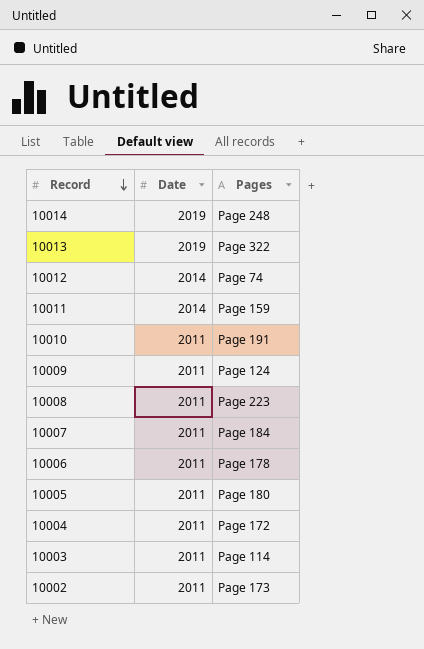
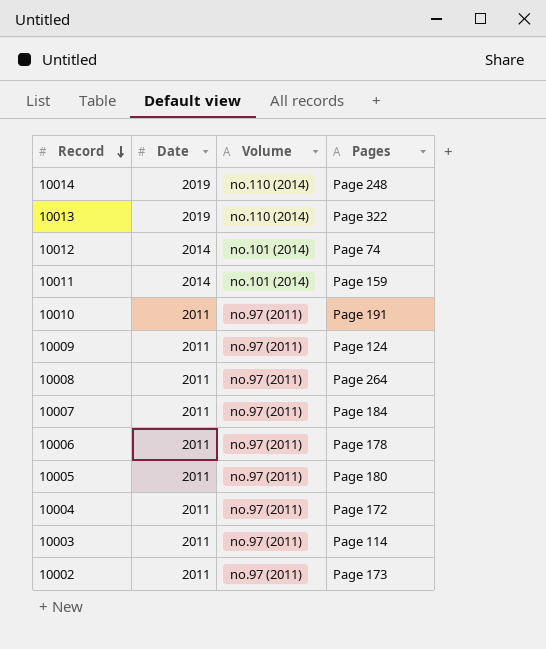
column Volume | position: none -> 3
10008 | Pages: Page 223 -> Page 264

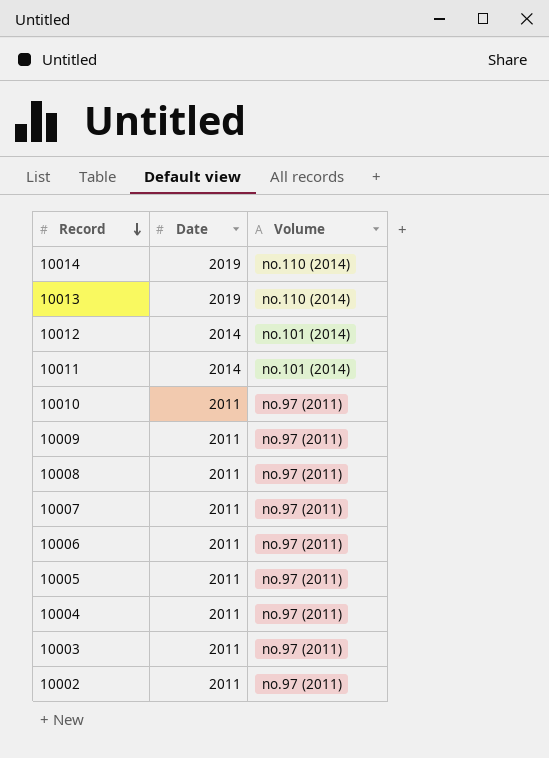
column Pages | position: 4 -> none

